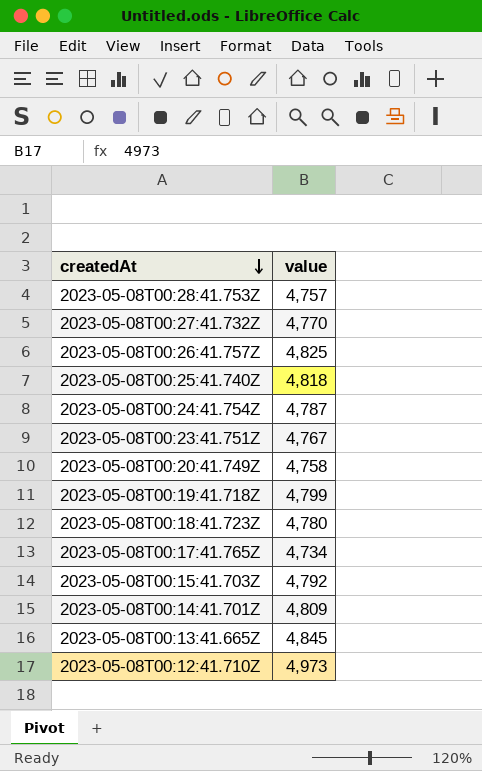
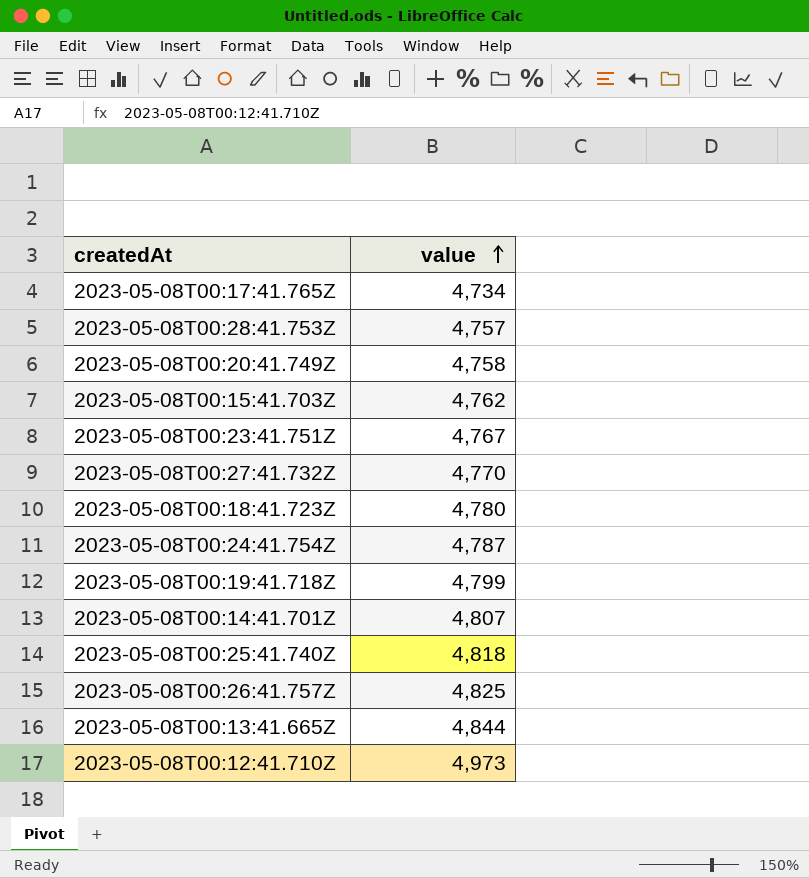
row order: createdAt descending -> value ascending
2023-05-08T00:15:41.703Z | value: 4,792 -> 4,762
2023-05-08T00:14:41.701Z | value: 4,809 -> 4,807
2023-05-08T00:13:41.665Z | value: 4,845 -> 4,844

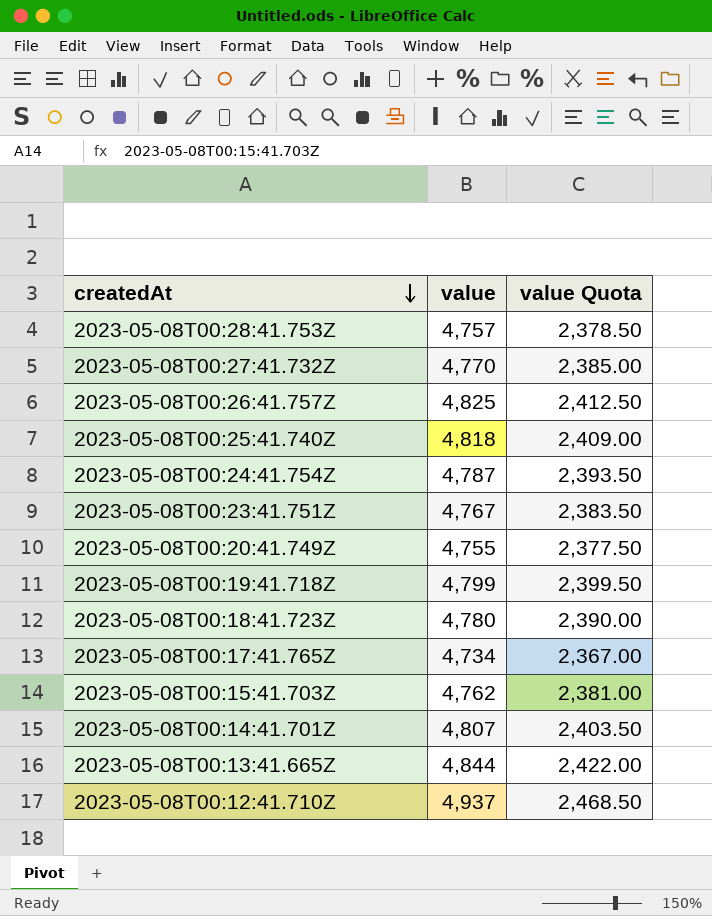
row order: value ascending -> createdAt descending
column value Quota | formula: none -> [value] * 0.5
2023-05-08T00:20:41.749Z | value: 4,758 -> 4,755
2023-05-08T00:12:41.710Z | value: 4,973 -> 4,937

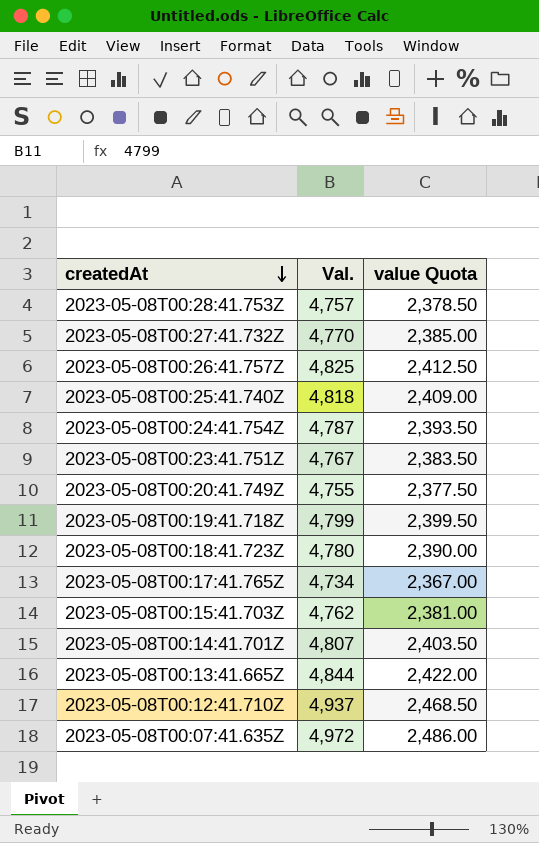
column name: value -> Val.
row 2023-05-08T00:07:41.635Z: none -> 4,972 | 2,486.00

